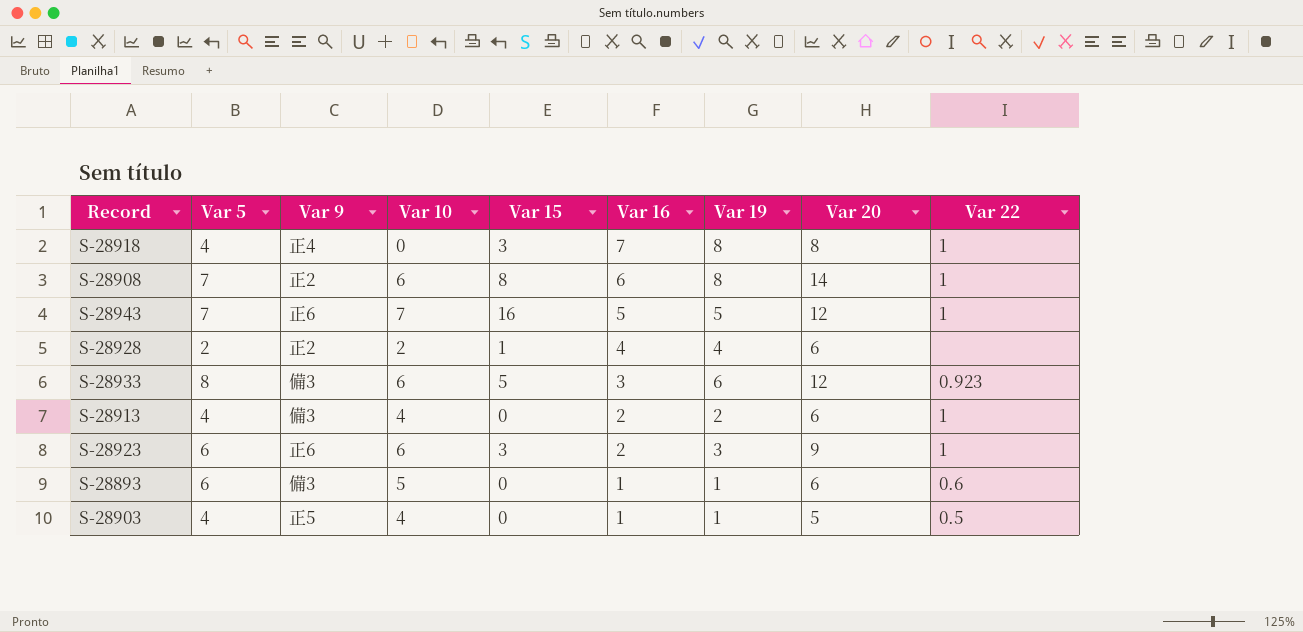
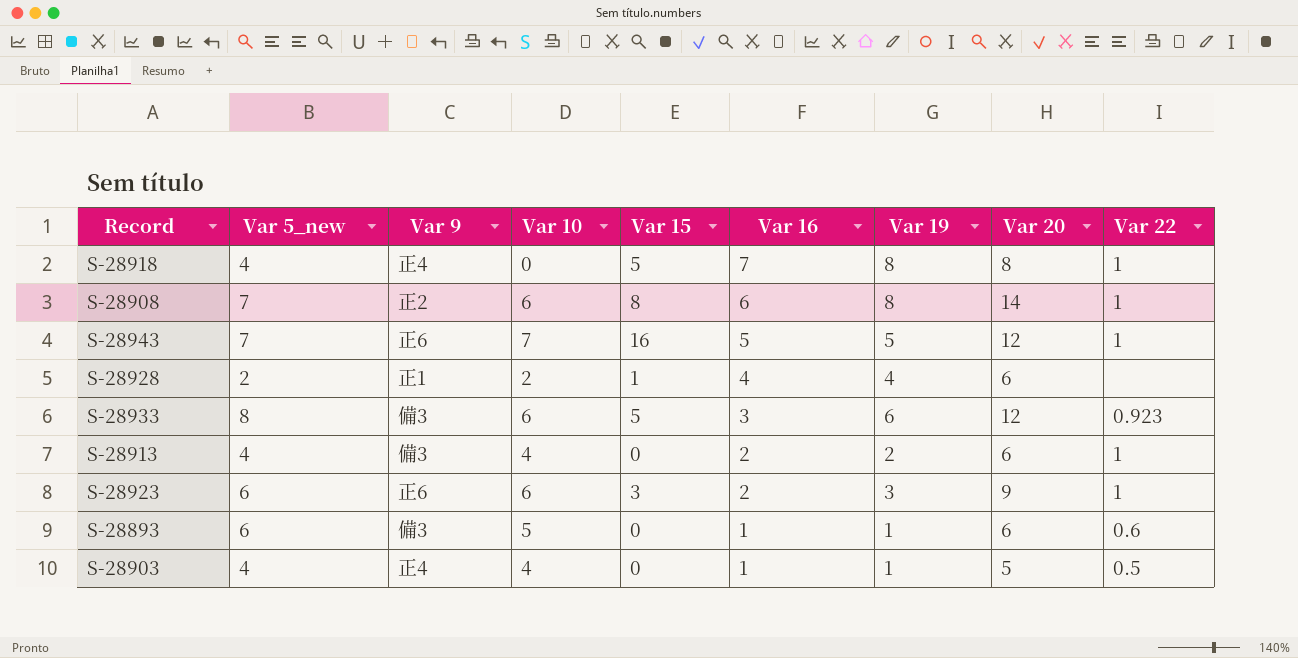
column name: Var 5 -> Var 5_new
S-28918 | Var 15: 3 -> 5
S-28928 | Var 9: 正2 -> 正1
S-28903 | Var 9: 正5 -> 正4

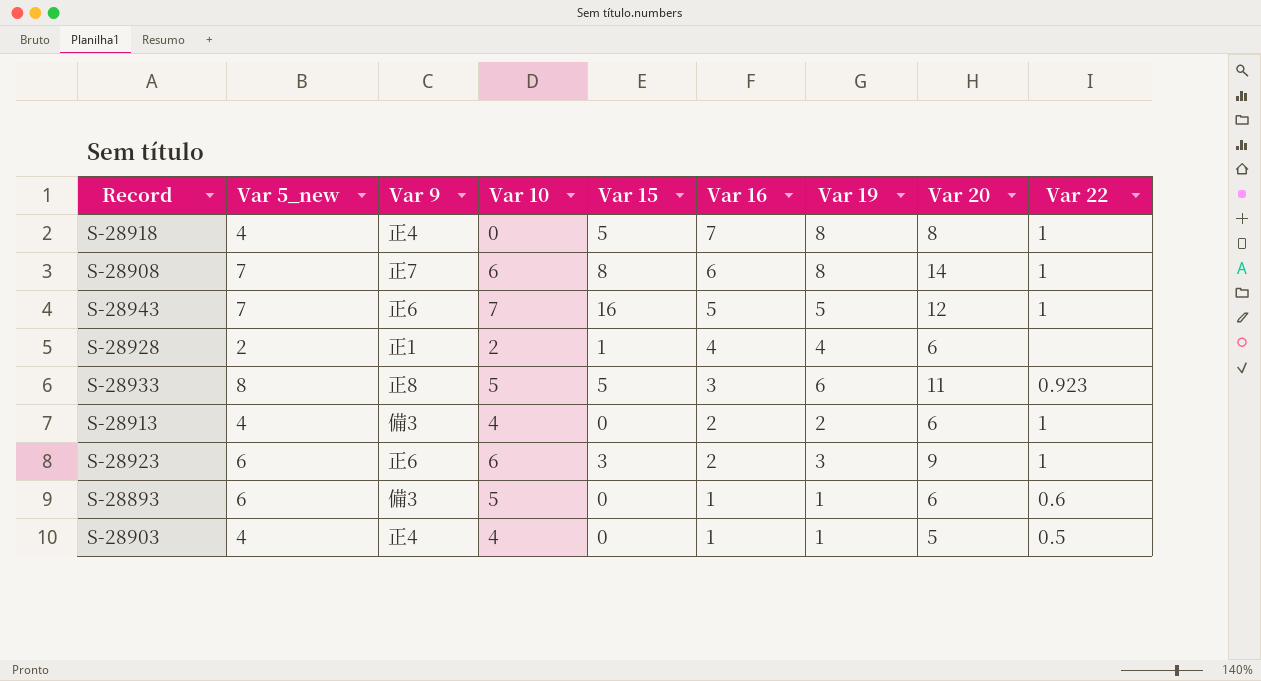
S-28908 | Var 9: 正2 -> 正7
S-28933 | Var 9: 備3 -> 正8
S-28933 | Var 10: 6 -> 5
S-28933 | Var 20: 12 -> 11

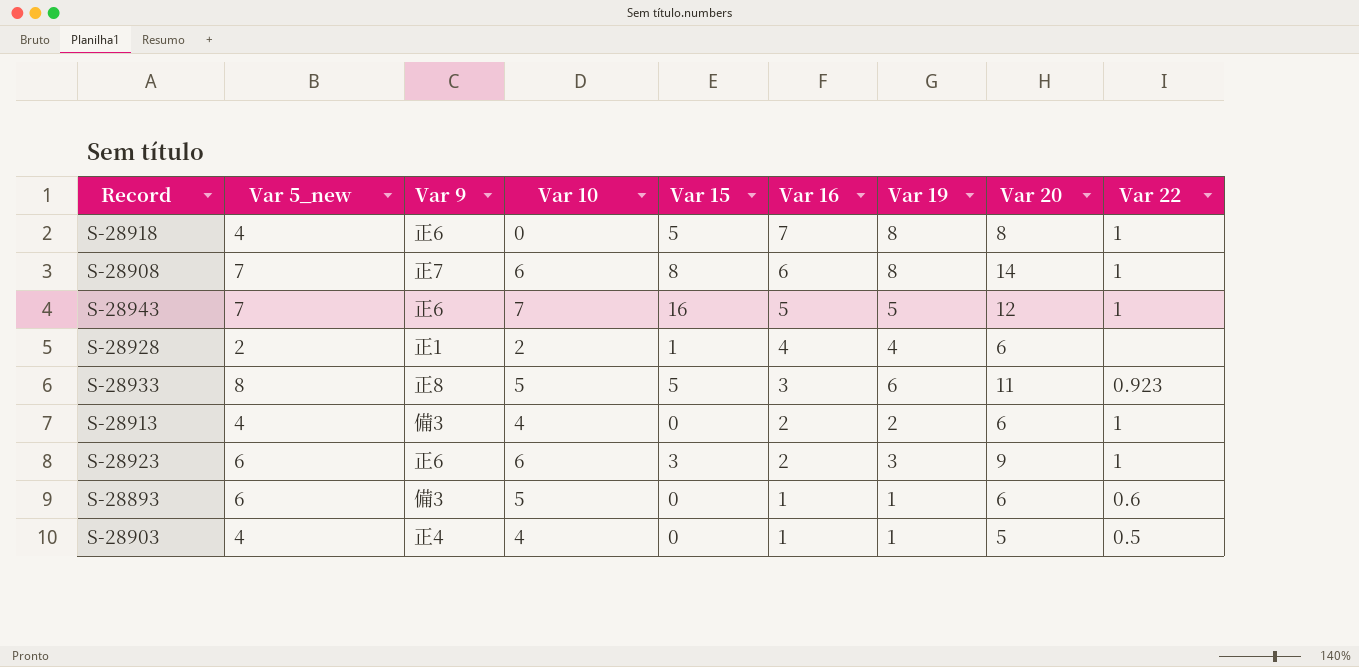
S-28918 | Var 9: 正4 -> 正6

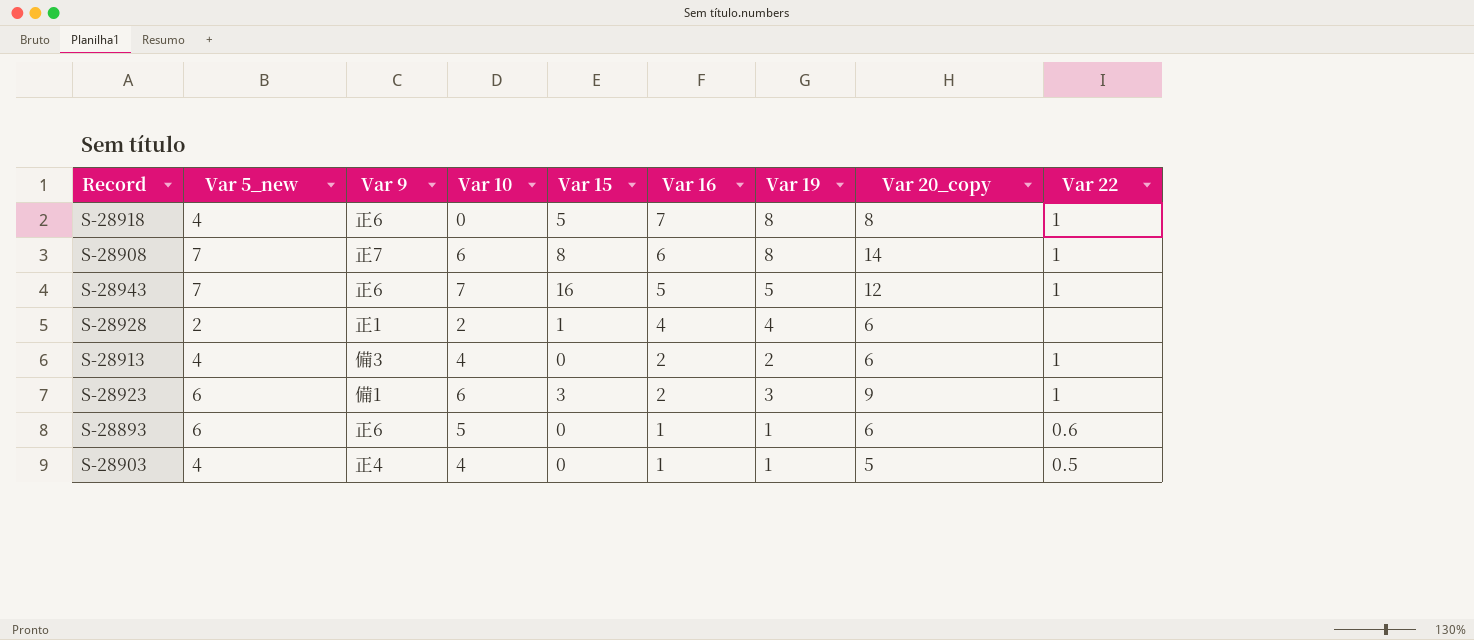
column name: Var 20 -> Var 20_copy
row S-28933: 8 | 正8 | 5 | 5 | 3 | 6 | 11 | 0.923 -> none
S-28923 | Var 9: 正6 -> 備1
S-28893 | Var 9: 備3 -> 正6

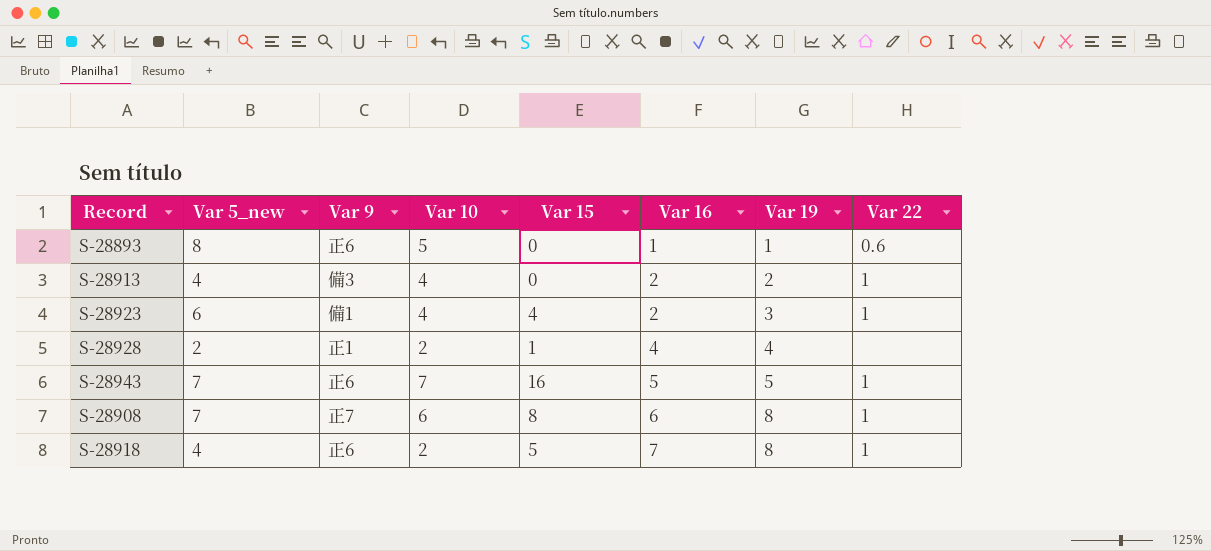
row order: Var 16 descending -> Var 16 ascending
column Var 20_copy | formula: [Var 10] + [Var 19] -> none
row S-28903: 4 | 正4 | 4 | 0 | 1 | 1 | 5 | 0.5 -> none
S-28893 | Var 5_new: 6 -> 8
S-28923 | Var 10: 6 -> 4
S-28923 | Var 15: 3 -> 4
S-28918 | Var 10: 0 -> 2

